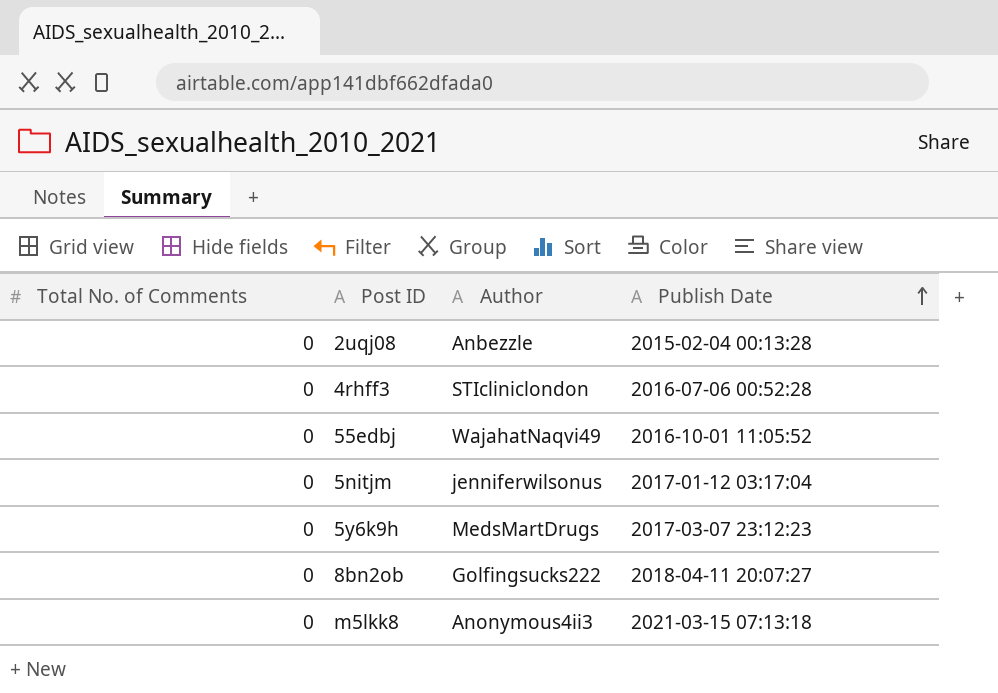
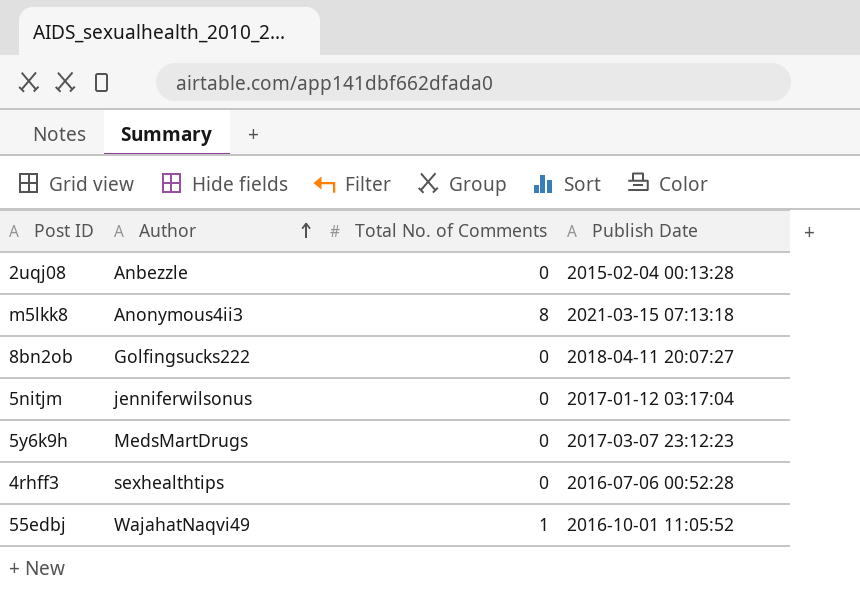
row order: Publish Date ascending -> Author ascending
column Total No. of Comments | position: 1 -> 3
m5lkk8 | Total No. of Comments: 0 -> 8
4rhff3 | Author: STIcliniclondon -> sexhealthtips
55edbj | Total No. of Comments: 0 -> 1

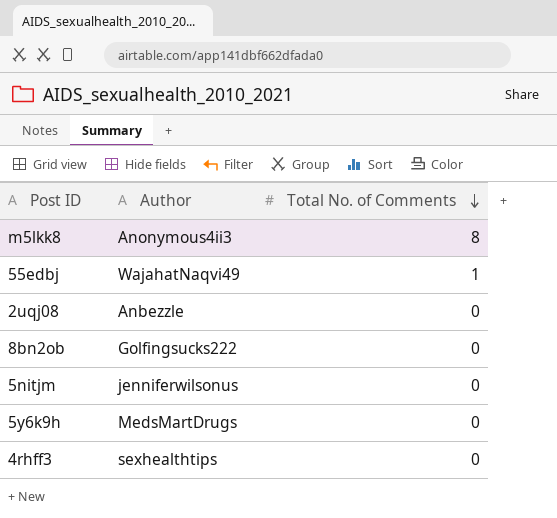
row order: Author ascending -> Total No. of Comments descending
column Publish Date | position: 4 -> none

